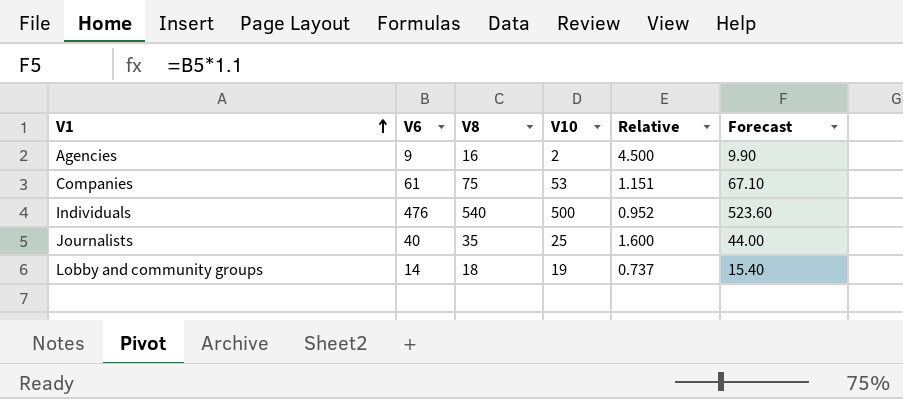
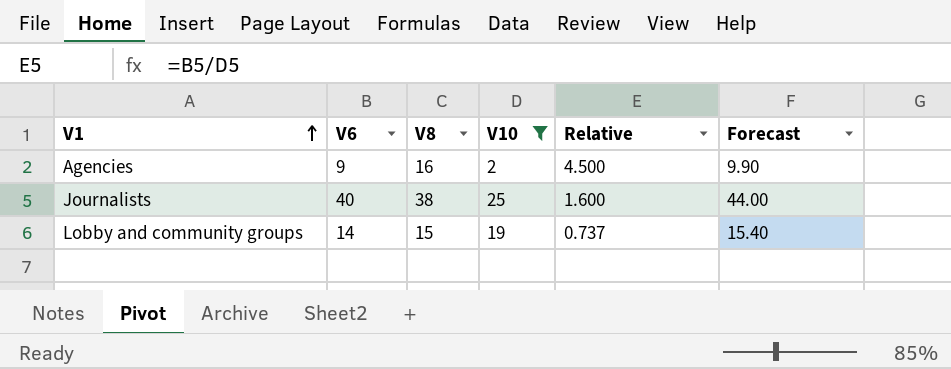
filter: none -> V10 <= 25
Journalists | V8: 35 -> 38
Lobby and community groups | V8: 18 -> 15

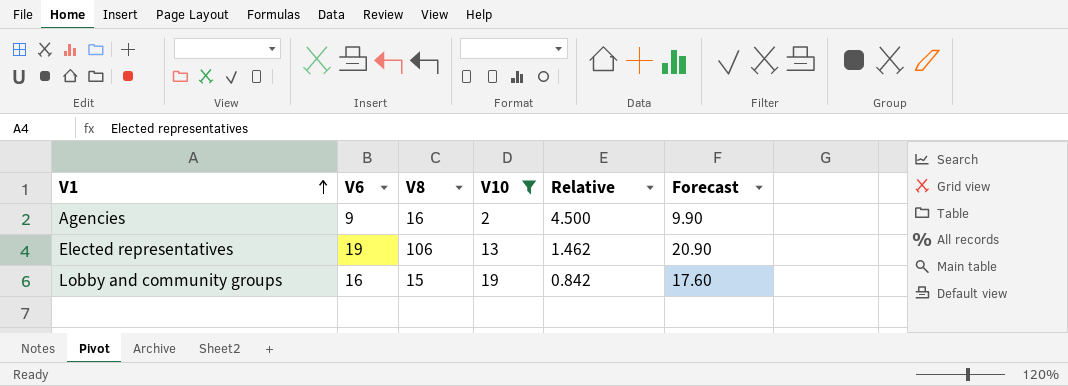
row Journalists: 40 | 38 | 25 | 1.600 | 44.00 -> none
row Elected representatives: none -> 19 | 106 | 13 | 1.462 | 20.90
Lobby and community groups | V6: 14 -> 16
Lobby and community groups | Relative: 0.737 -> 0.842
Lobby and community groups | Forecast: 15.40 -> 17.60

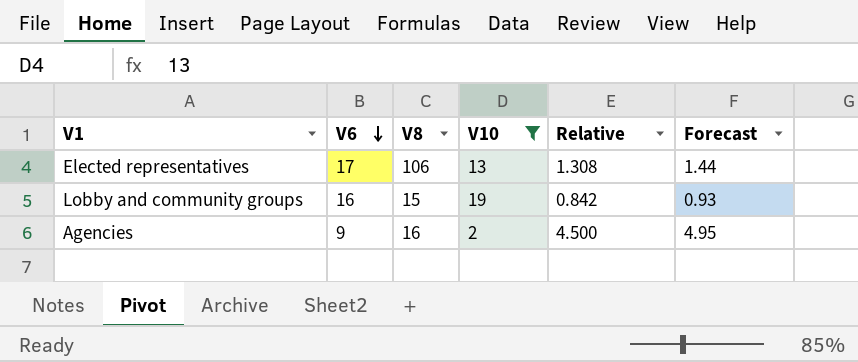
row order: V1 ascending -> V6 descending
column Forecast | formula: [V6] * 1.1 -> [Relative] * 1.1
Elected representatives | V6: 19 -> 17
Elected representatives | Relative: 1.462 -> 1.308

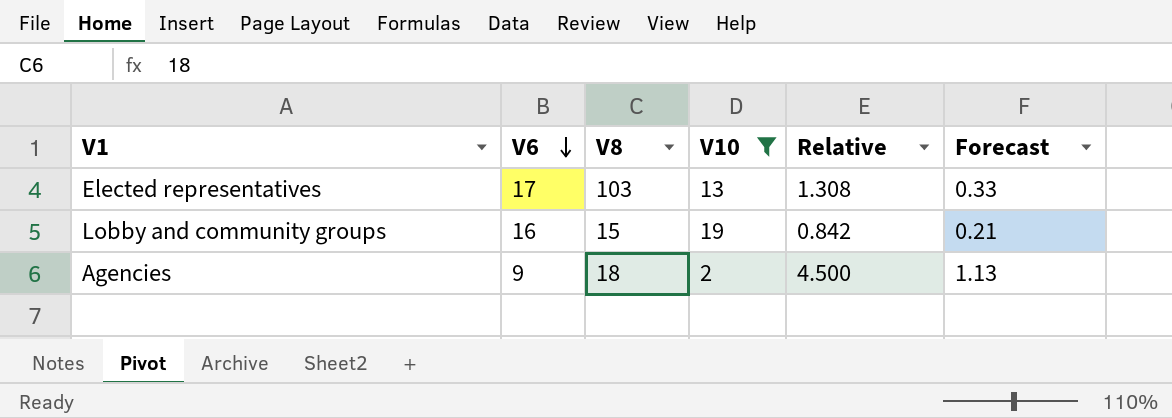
column Forecast | formula: [Relative] * 1.1 -> [Relative] * 0.25
Elected representatives | V8: 106 -> 103
Agencies | V8: 16 -> 18

